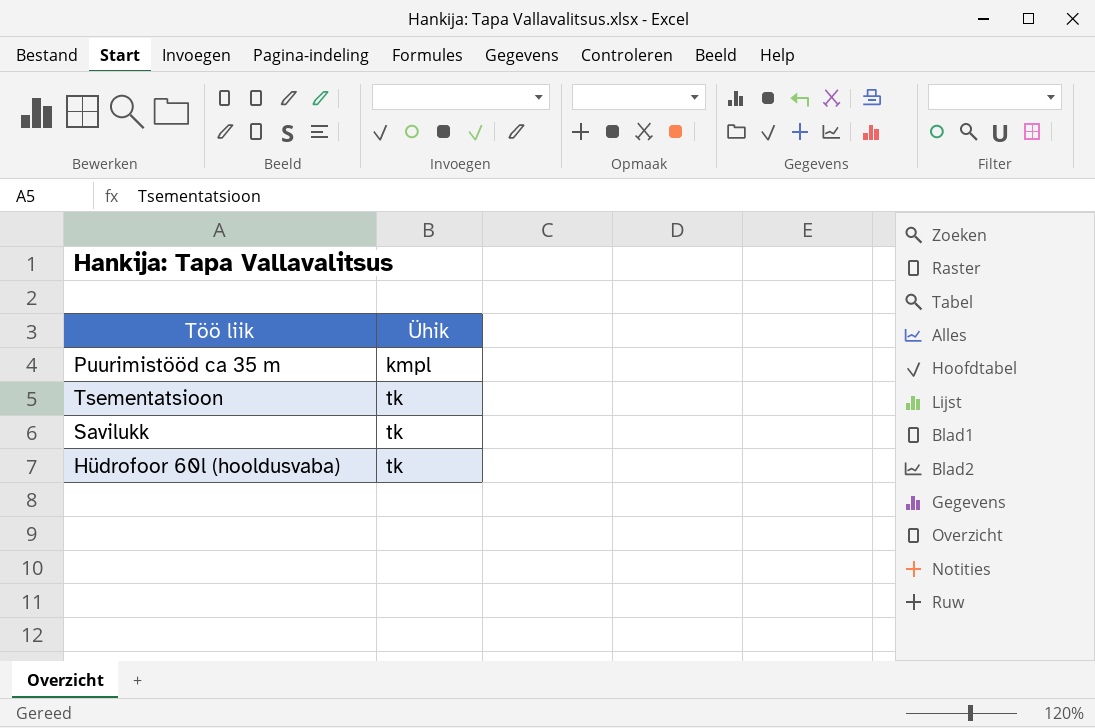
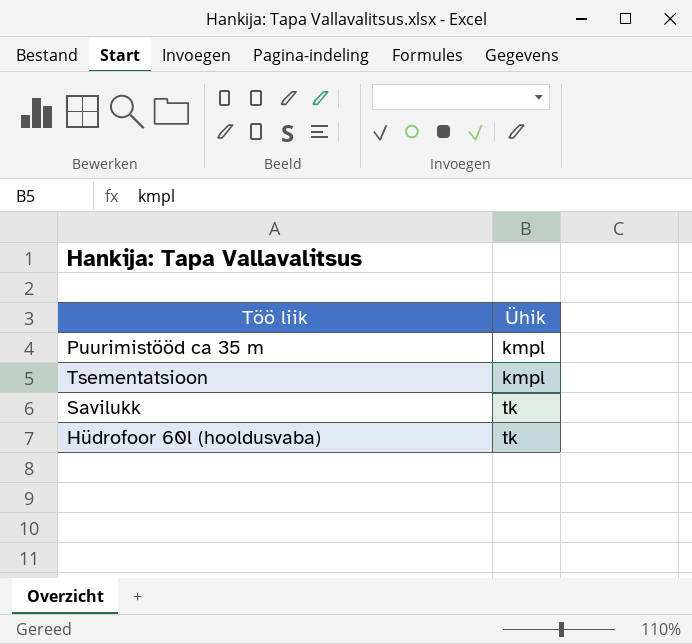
Tsementatsioon | Ühik: tk -> kmpl

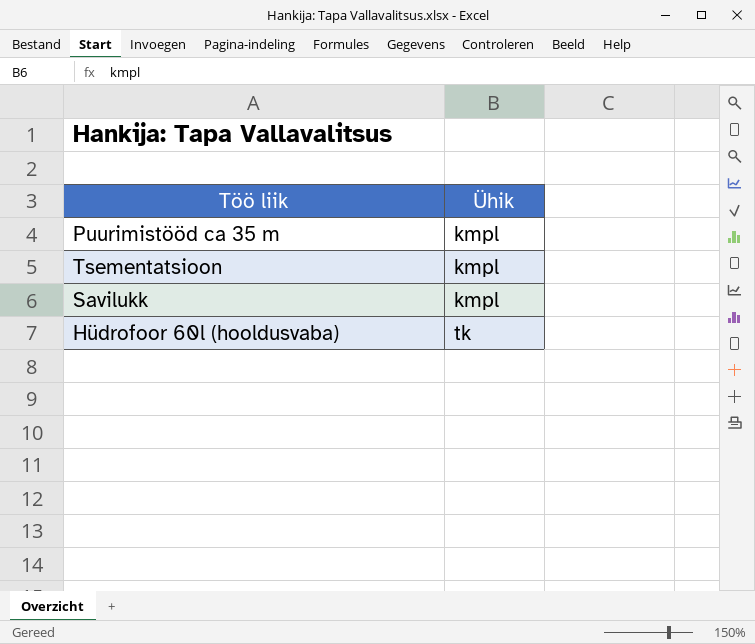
Savilukk | Ühik: tk -> kmpl

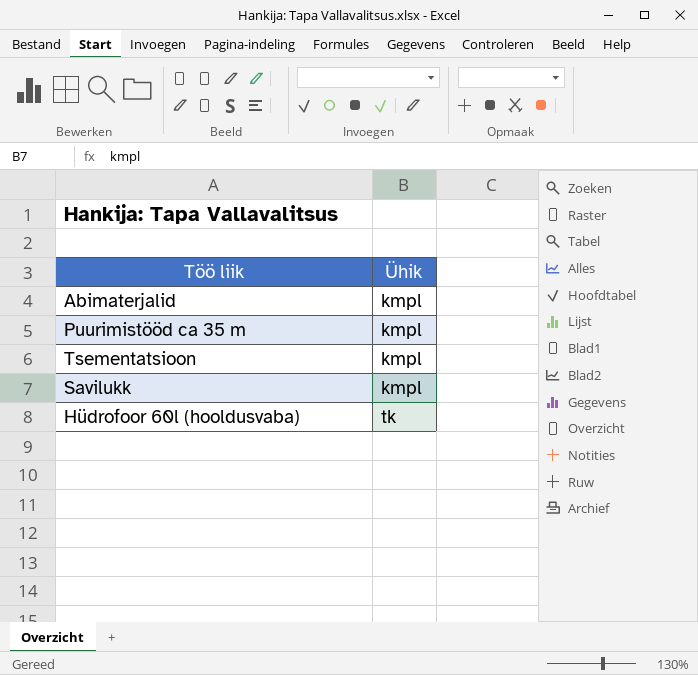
row Abimaterjalid: none -> kmpl

